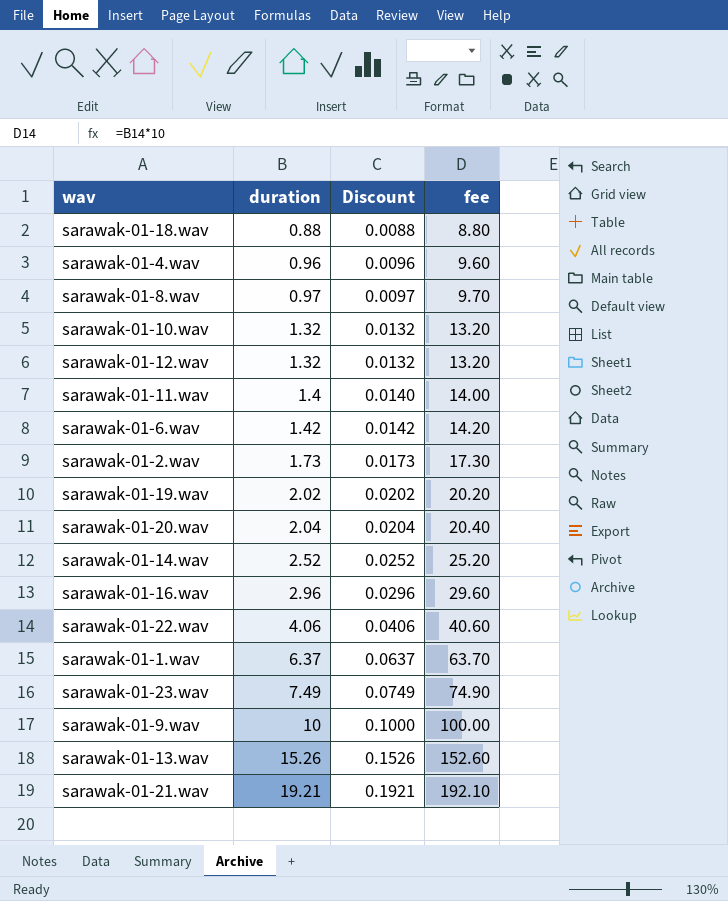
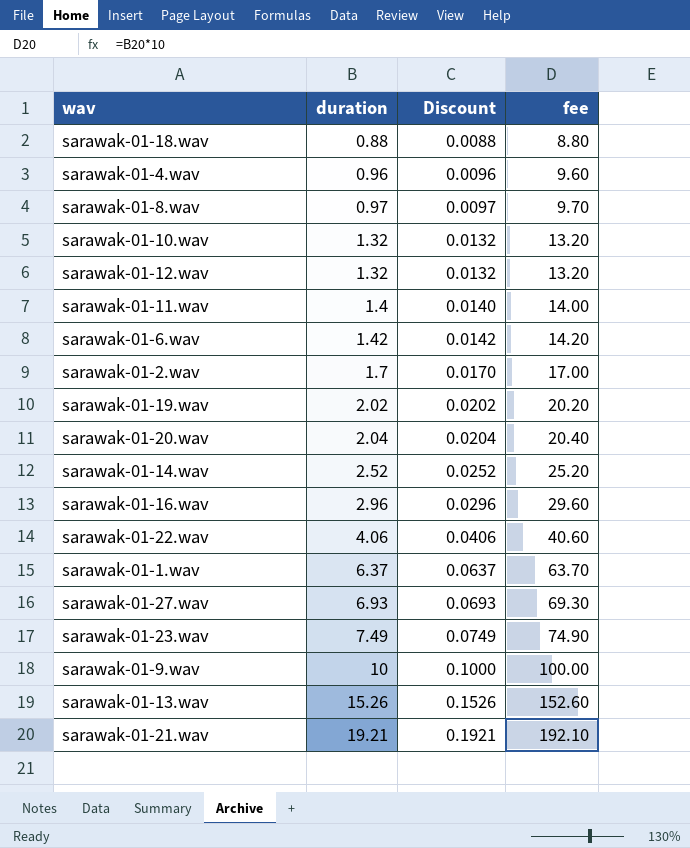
sarawak-01-2.wav | duration: 1.73 -> 1.7
sarawak-01-2.wav | Discount: 0.0173 -> 0.0170
sarawak-01-2.wav | fee: 17.30 -> 17.00
row sarawak-01-27.wav: none -> 6.93 | 0.0693 | 69.30

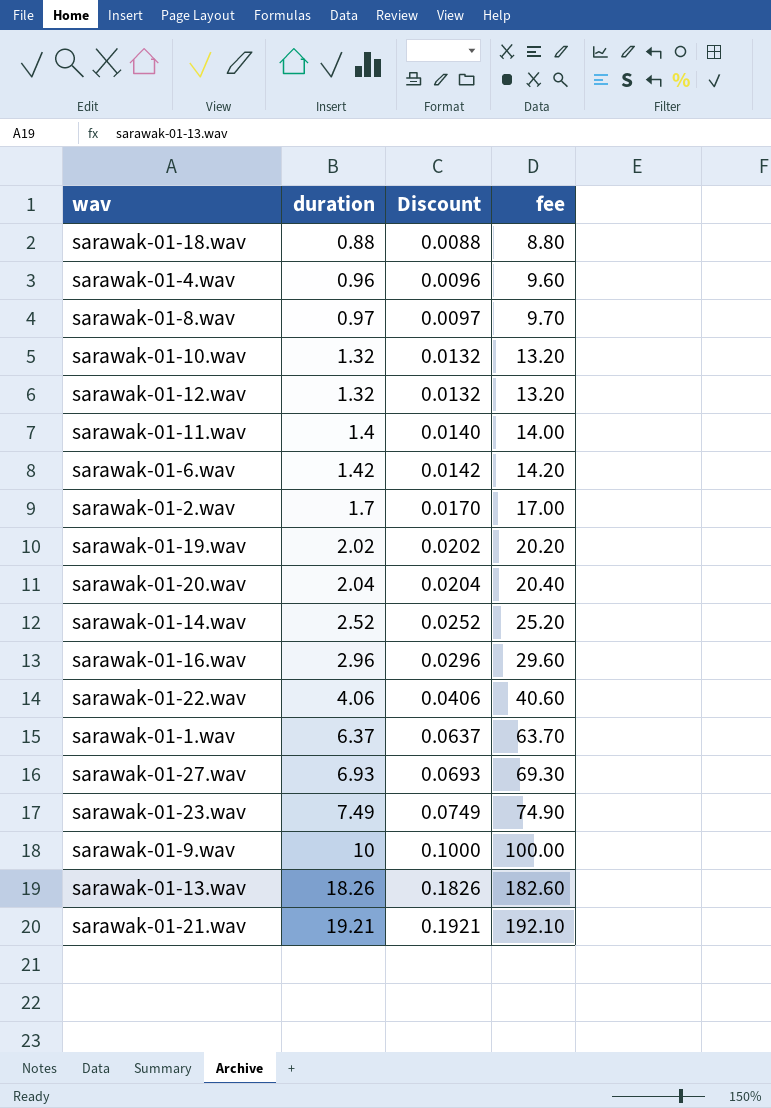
sarawak-01-13.wav | duration: 15.26 -> 18.26
sarawak-01-13.wav | Discount: 0.1526 -> 0.1826
sarawak-01-13.wav | fee: 152.60 -> 182.60

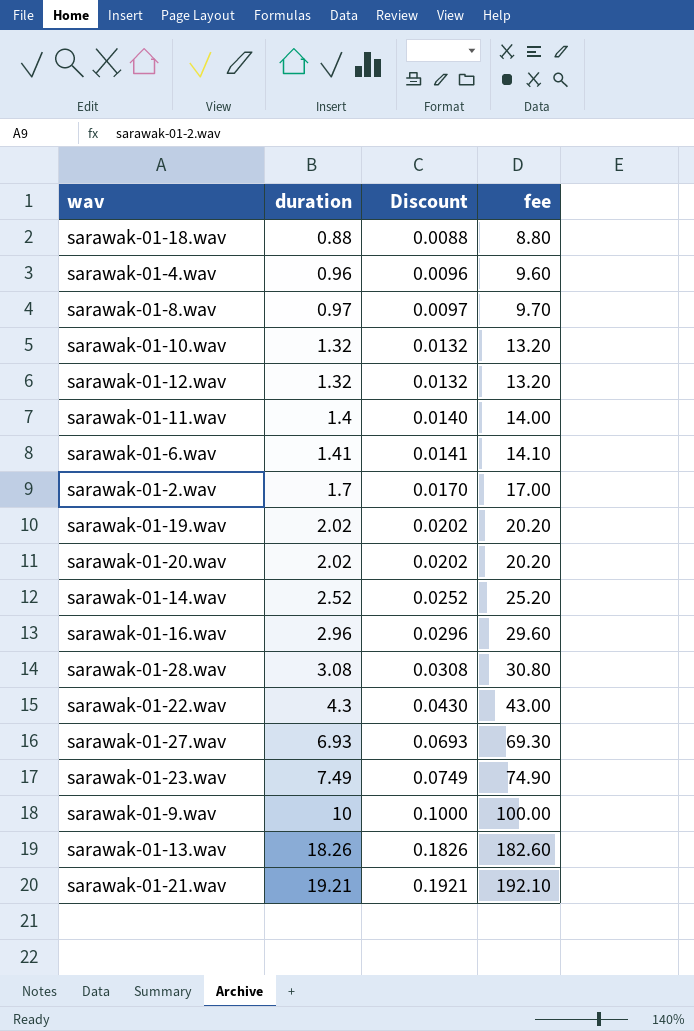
row sarawak-01-1.wav: 6.37 | 0.0637 | 63.70 -> none
sarawak-01-6.wav | duration: 1.42 -> 1.41
sarawak-01-6.wav | Discount: 0.0142 -> 0.0141
sarawak-01-6.wav | fee: 14.20 -> 14.10
sarawak-01-20.wav | duration: 2.04 -> 2.02
sarawak-01-20.wav | Discount: 0.0204 -> 0.0202
sarawak-01-20.wav | fee: 20.40 -> 20.20
row sarawak-01-28.wav: none -> 3.08 | 0.0308 | 30.80
sarawak-01-22.wav | duration: 4.06 -> 4.3
sarawak-01-22.wav | Discount: 0.0406 -> 0.0430
sarawak-01-22.wav | fee: 40.60 -> 43.00

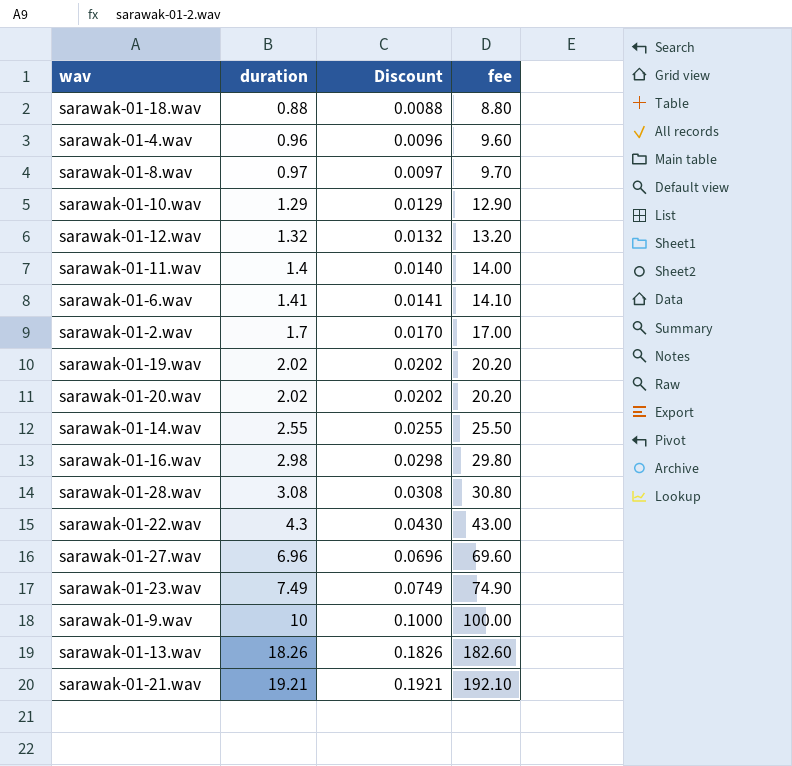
sarawak-01-10.wav | duration: 1.32 -> 1.29
sarawak-01-10.wav | Discount: 0.0132 -> 0.0129
sarawak-01-10.wav | fee: 13.20 -> 12.90
sarawak-01-14.wav | duration: 2.52 -> 2.55
sarawak-01-14.wav | Discount: 0.0252 -> 0.0255
sarawak-01-14.wav | fee: 25.20 -> 25.50
sarawak-01-16.wav | duration: 2.96 -> 2.98
sarawak-01-16.wav | Discount: 0.0296 -> 0.0298
sarawak-01-16.wav | fee: 29.60 -> 29.80
sarawak-01-27.wav | duration: 6.93 -> 6.96
sarawak-01-27.wav | Discount: 0.0693 -> 0.0696
sarawak-01-27.wav | fee: 69.30 -> 69.60

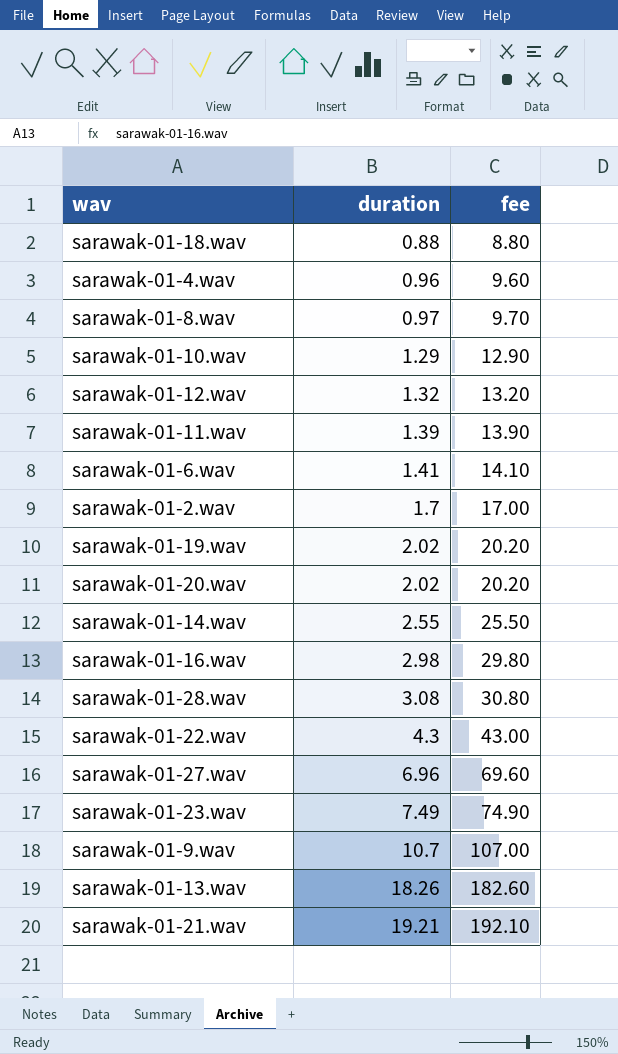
column Discount | formula: [duration] * 0.01 -> none
sarawak-01-11.wav | duration: 1.4 -> 1.39
sarawak-01-11.wav | fee: 14.00 -> 13.90
sarawak-01-9.wav | duration: 10 -> 10.7
sarawak-01-9.wav | fee: 100.00 -> 107.00

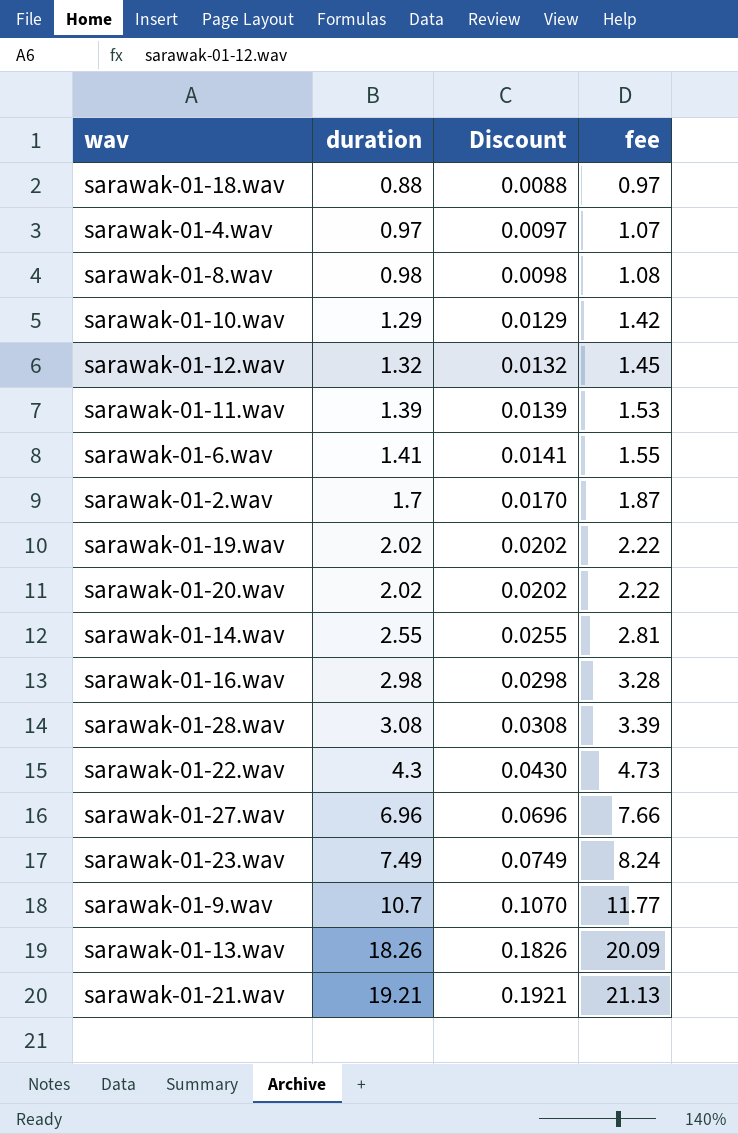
column Discount | formula: none -> [duration] * 0.01
column fee | formula: [duration] * 10 -> [duration] * 1.1
sarawak-01-4.wav | duration: 0.96 -> 0.97
sarawak-01-8.wav | duration: 0.97 -> 0.98

